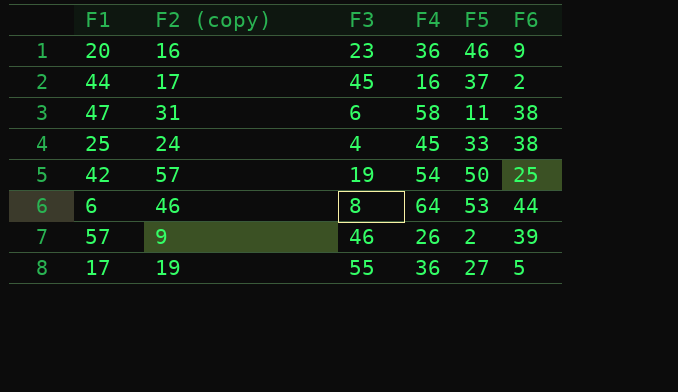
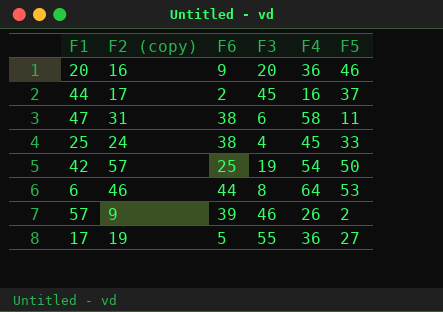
column F6 | position: 6 -> 3
20 | F3: 23 -> 20

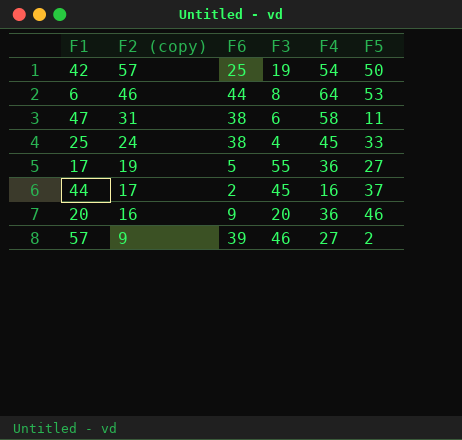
row order: none -> F2 (copy) descending
57 | F4: 26 -> 27

